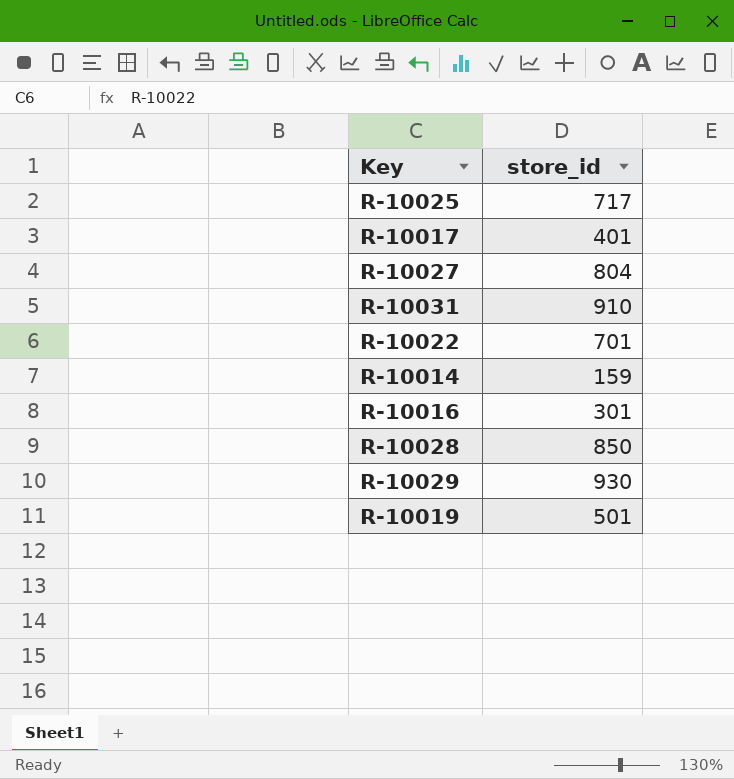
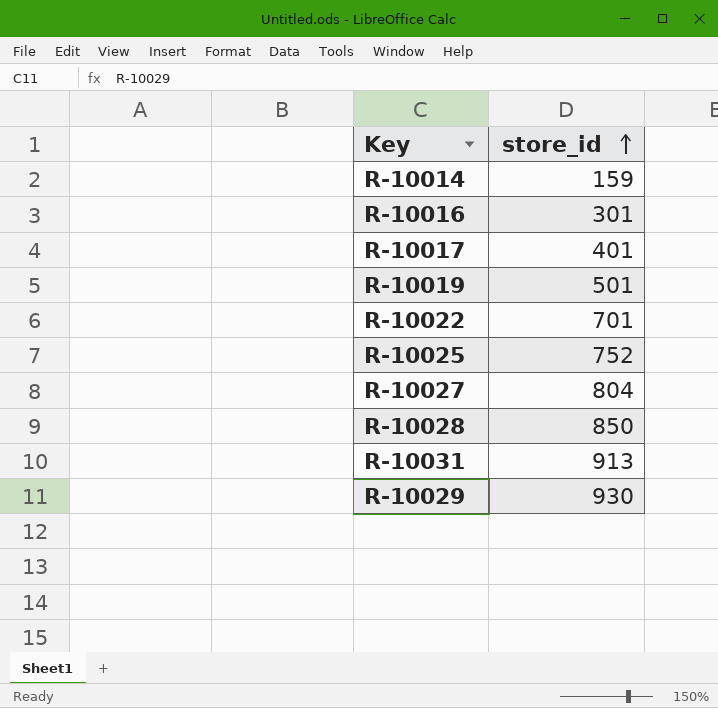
row order: none -> store_id ascending
R-10025 | store_id: 717 -> 752
R-10031 | store_id: 910 -> 913

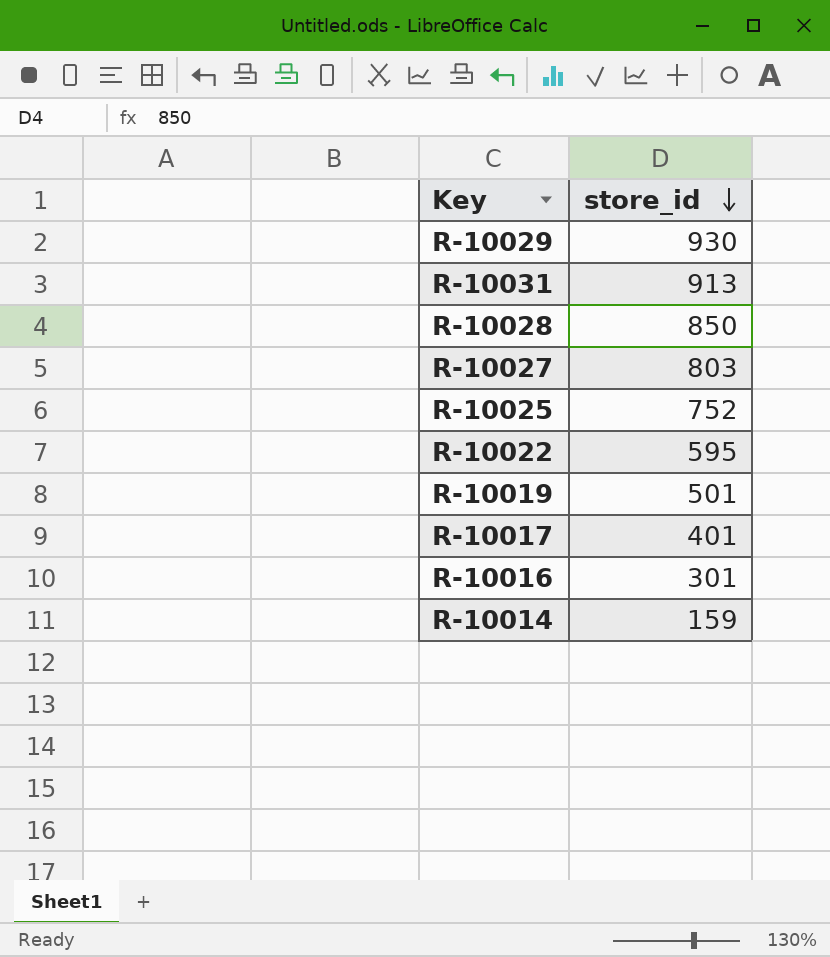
row order: store_id ascending -> store_id descending
R-10027 | store_id: 804 -> 803
R-10022 | store_id: 701 -> 595

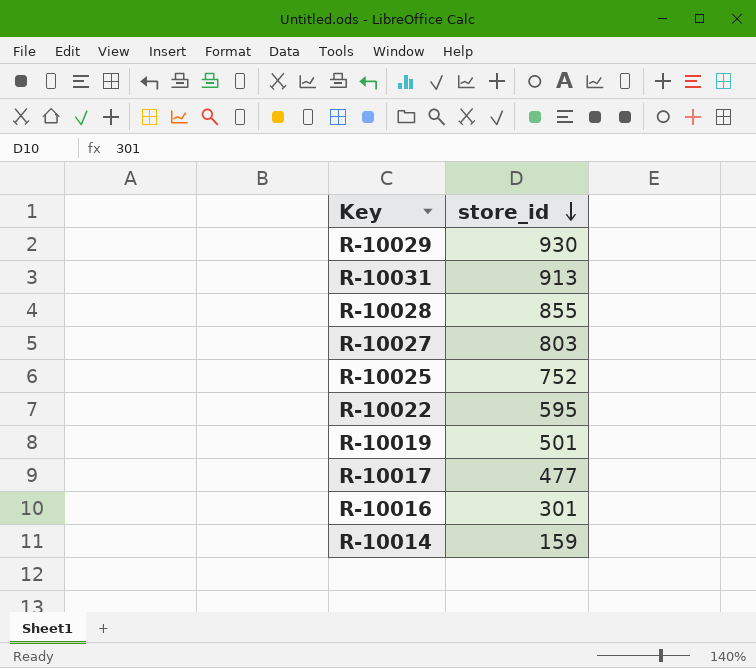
R-10028 | store_id: 850 -> 855
R-10017 | store_id: 401 -> 477

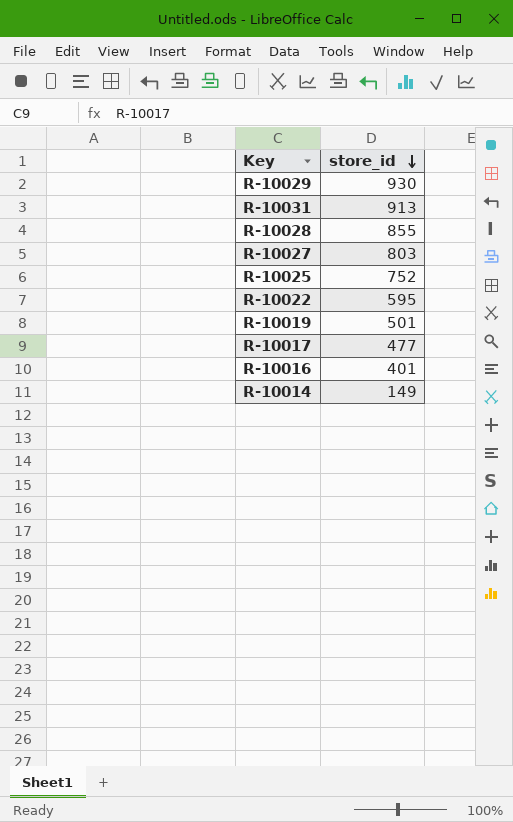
R-10016 | store_id: 301 -> 401
R-10014 | store_id: 159 -> 149

